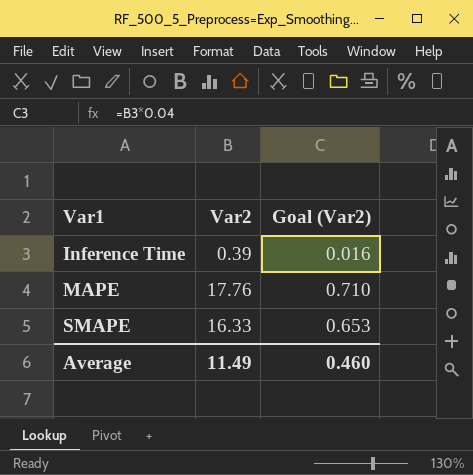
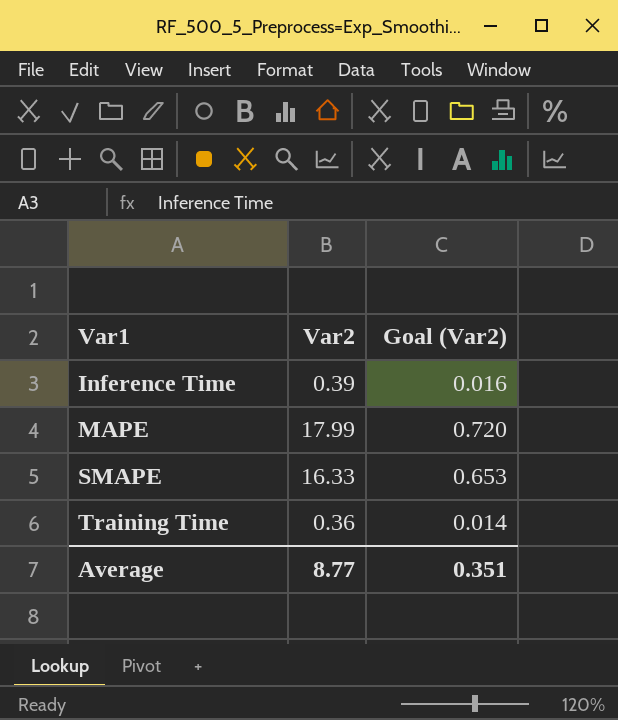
MAPE | Var2: 17.76 -> 17.99
MAPE | Goal (Var2): 0.710 -> 0.720
row Training Time: none -> 0.36 | 0.014
Average | Var2: 11.49 -> 8.77
Average | Goal (Var2): 0.460 -> 0.351

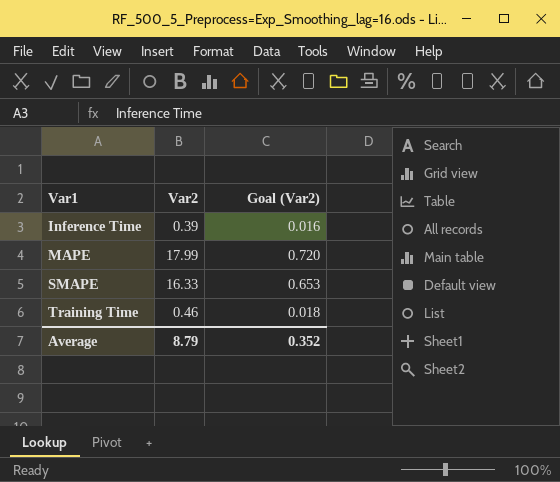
Training Time | Var2: 0.36 -> 0.46
Training Time | Goal (Var2): 0.014 -> 0.018
Average | Var2: 8.77 -> 8.79
Average | Goal (Var2): 0.351 -> 0.352

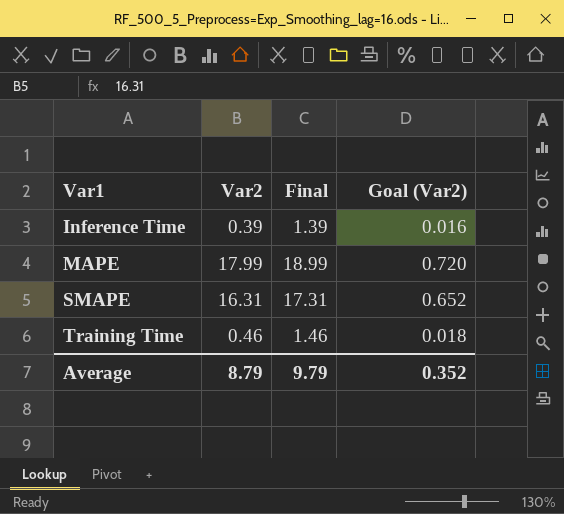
column Final | formula: none -> [Var2] + 1
SMAPE | Var2: 16.33 -> 16.31
SMAPE | Goal (Var2): 0.653 -> 0.652

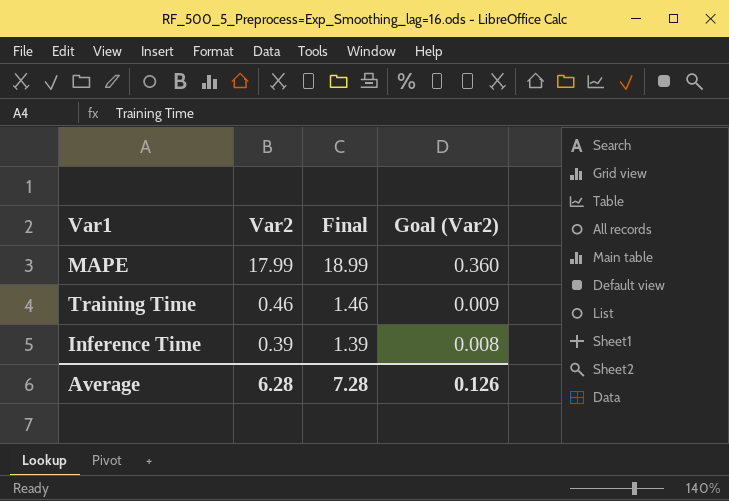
row order: Var1 ascending -> Var2 descending
column Goal (Var2) | formula: [Var2] * 0.04 -> [Var2] * 0.02
row SMAPE: 16.31 | 17.31 | 0.652 -> none
Average | Var2: 8.79 -> 6.28
Average | Final: 9.79 -> 7.28
Average | Goal (Var2): 0.352 -> 0.126

